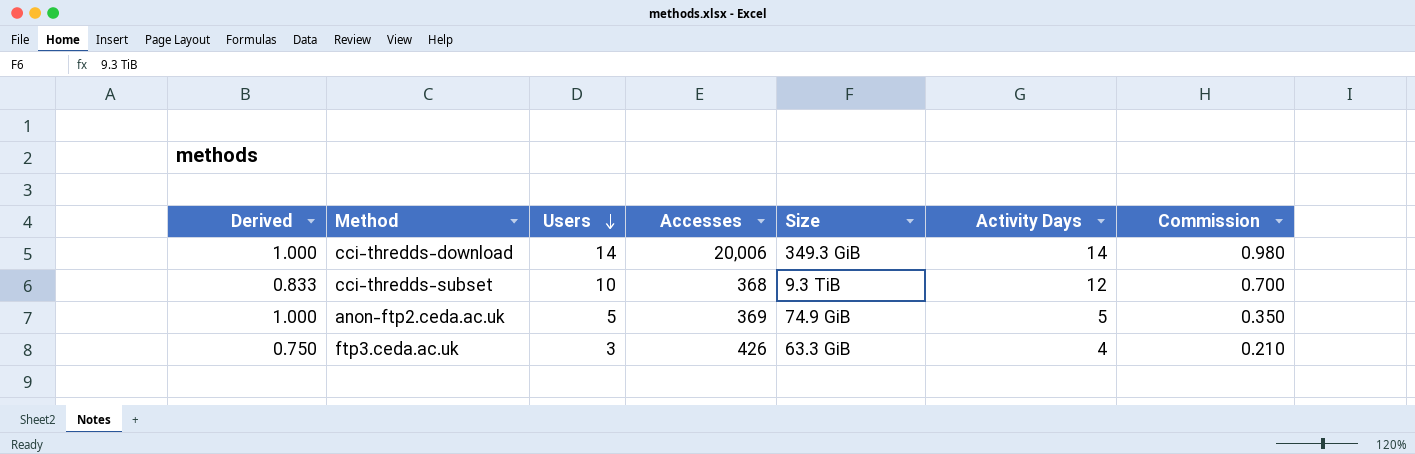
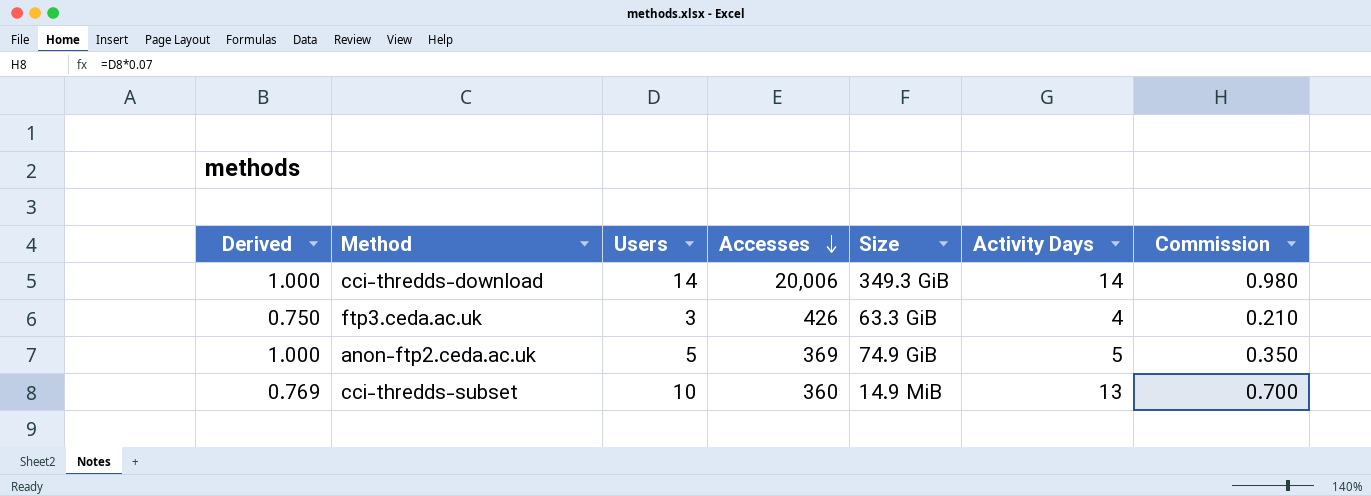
row order: Users descending -> Accesses descending
cci-thredds-subset | Derived: 0.833 -> 0.769
cci-thredds-subset | Accesses: 368 -> 360
cci-thredds-subset | Size: 9.3 TiB -> 14.9 MiB
cci-thredds-subset | Activity Days: 12 -> 13

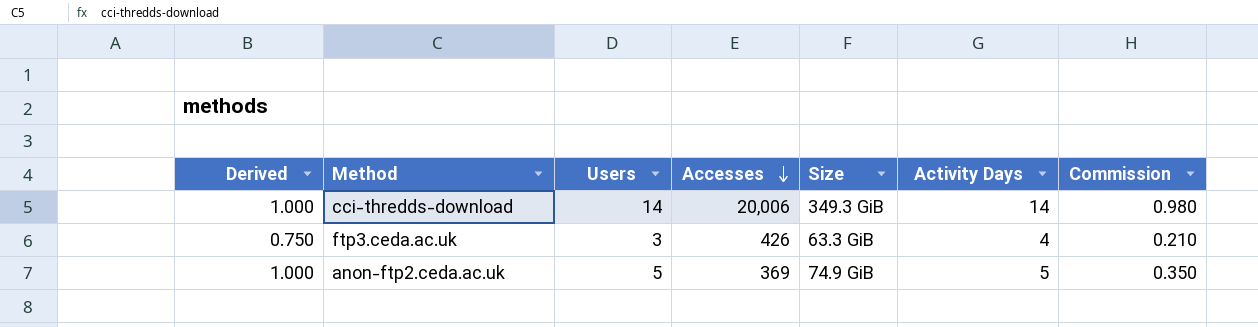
row cci-thredds-subset: 0.769 | 10 | 360 | 14.9 MiB | 13 | 0.700 -> none

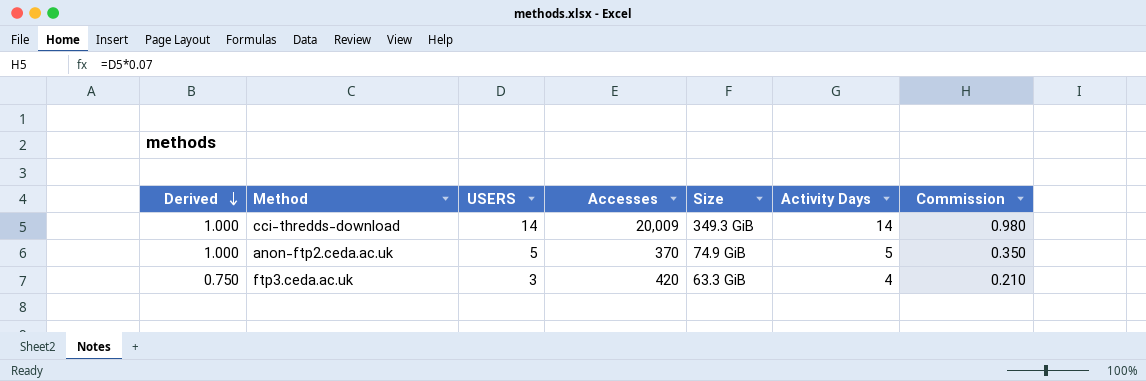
row order: Accesses descending -> Derived descending
column name: Users -> USERS
cci-thredds-download | Accesses: 20,006 -> 20,009
anon-ftp2.ceda.ac.uk | Accesses: 369 -> 370
ftp3.ceda.ac.uk | Accesses: 426 -> 420

